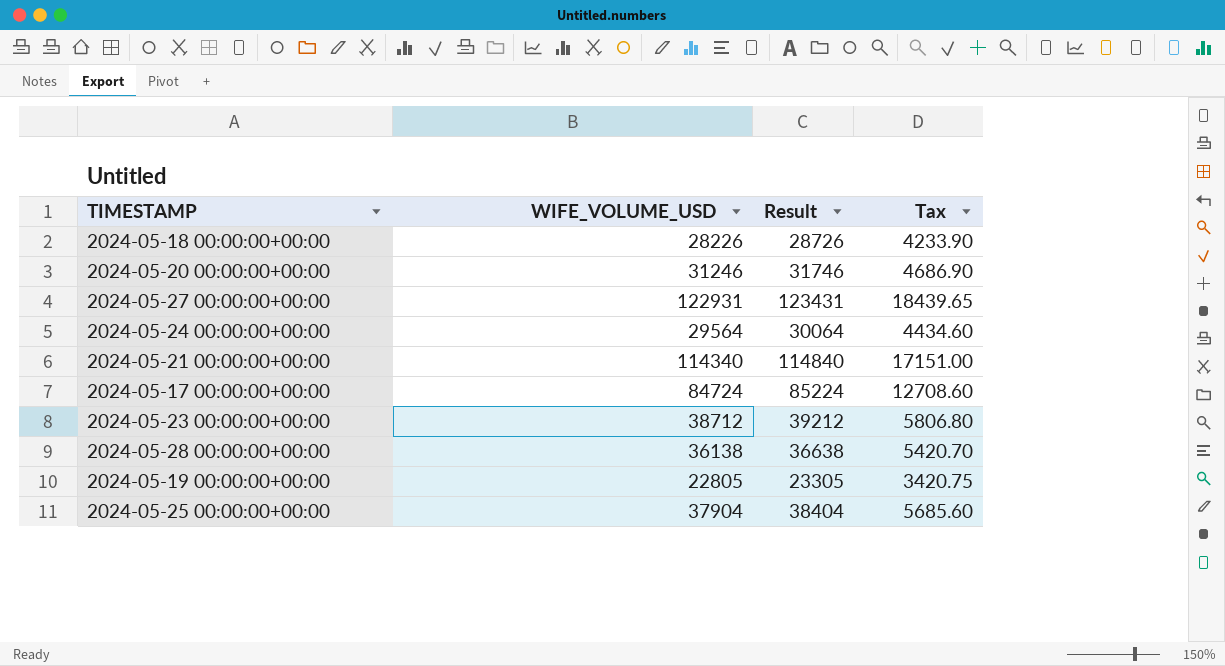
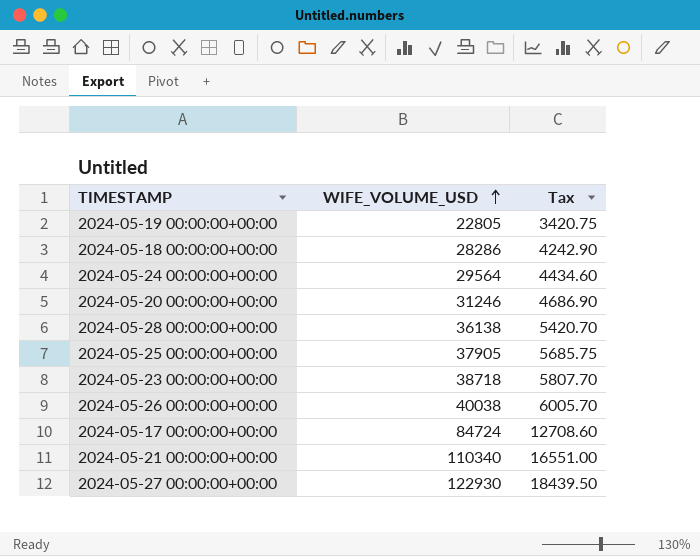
row order: none -> WIFE_VOLUME_USD ascending
column Result | formula: [WIFE_VOLUME_USD] + 500 -> none
2024-05-18 00:00:00+00:00 | WIFE_VOLUME_USD: 28226 -> 28286
2024-05-18 00:00:00+00:00 | Tax: 4233.90 -> 4242.90
2024-05-25 00:00:00+00:00 | WIFE_VOLUME_USD: 37904 -> 37905
2024-05-25 00:00:00+00:00 | Tax: 5685.60 -> 5685.75
2024-05-23 00:00:00+00:00 | WIFE_VOLUME_USD: 38712 -> 38718
2024-05-23 00:00:00+00:00 | Tax: 5806.80 -> 5807.70
row 2024-05-26 00:00:00+00:00: none -> 40038 | 6005.70
2024-05-21 00:00:00+00:00 | WIFE_VOLUME_USD: 114340 -> 110340
2024-05-21 00:00:00+00:00 | Tax: 17151.00 -> 16551.00
2024-05-27 00:00:00+00:00 | WIFE_VOLUME_USD: 122931 -> 122930
2024-05-27 00:00:00+00:00 | Tax: 18439.65 -> 18439.50

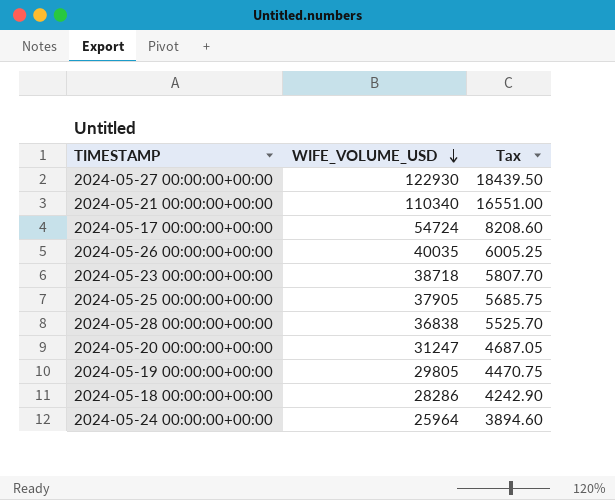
row order: WIFE_VOLUME_USD ascending -> WIFE_VOLUME_USD descending
2024-05-17 00:00:00+00:00 | WIFE_VOLUME_USD: 84724 -> 54724
2024-05-17 00:00:00+00:00 | Tax: 12708.60 -> 8208.60
2024-05-26 00:00:00+00:00 | WIFE_VOLUME_USD: 40038 -> 40035
2024-05-26 00:00:00+00:00 | Tax: 6005.70 -> 6005.25
2024-05-28 00:00:00+00:00 | WIFE_VOLUME_USD: 36138 -> 36838
2024-05-28 00:00:00+00:00 | Tax: 5420.70 -> 5525.70
2024-05-20 00:00:00+00:00 | WIFE_VOLUME_USD: 31246 -> 31247
2024-05-20 00:00:00+00:00 | Tax: 4686.90 -> 4687.05
2024-05-19 00:00:00+00:00 | WIFE_VOLUME_USD: 22805 -> 29805
2024-05-19 00:00:00+00:00 | Tax: 3420.75 -> 4470.75
2024-05-24 00:00:00+00:00 | WIFE_VOLUME_USD: 29564 -> 25964
2024-05-24 00:00:00+00:00 | Tax: 4434.60 -> 3894.60

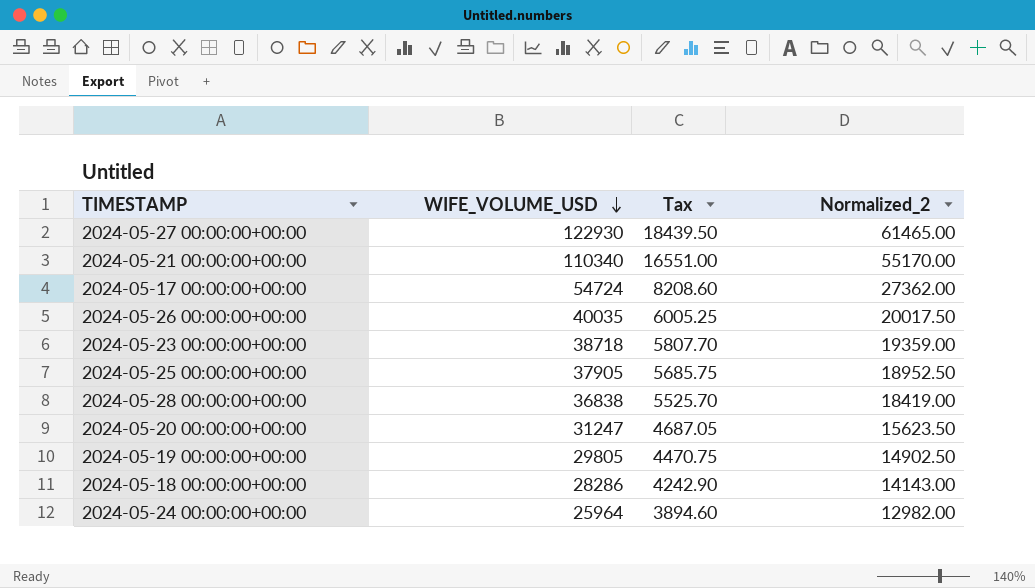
column Normalized_2 | formula: none -> [WIFE_VOLUME_USD] * 0.5

